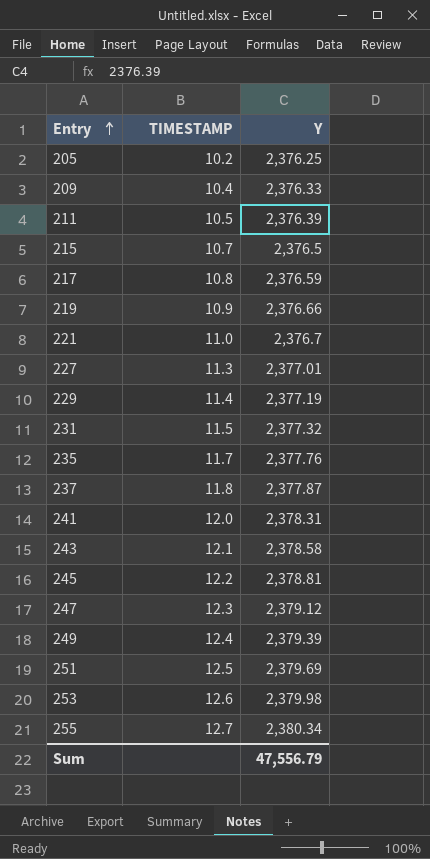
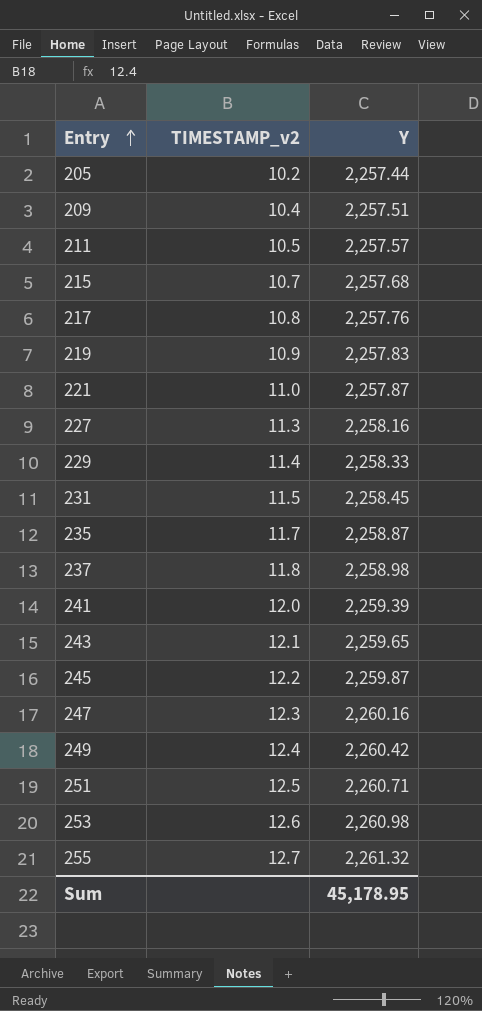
column name: TIMESTAMP -> TIMESTAMP_v2
205 | Y: 2,376.25 -> 2,257.44
209 | Y: 2,376.33 -> 2,257.51
211 | Y: 2,376.39 -> 2,257.57
215 | Y: 2,376.5 -> 2,257.68
217 | Y: 2,376.59 -> 2,257.76
219 | Y: 2,376.66 -> 2,257.83
221 | Y: 2,376.7 -> 2,257.87
227 | Y: 2,377.01 -> 2,258.16
229 | Y: 2,377.19 -> 2,258.33
231 | Y: 2,377.32 -> 2,258.45
235 | Y: 2,377.76 -> 2,258.87
237 | Y: 2,377.87 -> 2,258.98
241 | Y: 2,378.31 -> 2,259.39
243 | Y: 2,378.58 -> 2,259.65
245 | Y: 2,378.81 -> 2,259.87
247 | Y: 2,379.12 -> 2,260.16
249 | Y: 2,379.39 -> 2,260.42
251 | Y: 2,379.69 -> 2,260.71
253 | Y: 2,379.98 -> 2,260.98
255 | Y: 2,380.34 -> 2,261.32
Sum | Y: 47,556.79 -> 45,178.95

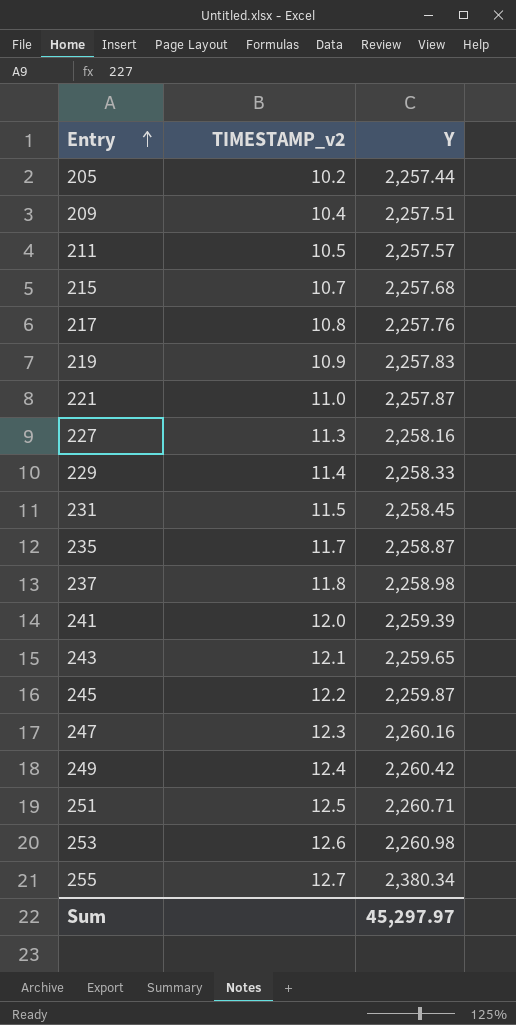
255 | Y: 2,261.32 -> 2,380.34
Sum | Y: 45,178.95 -> 45,297.97

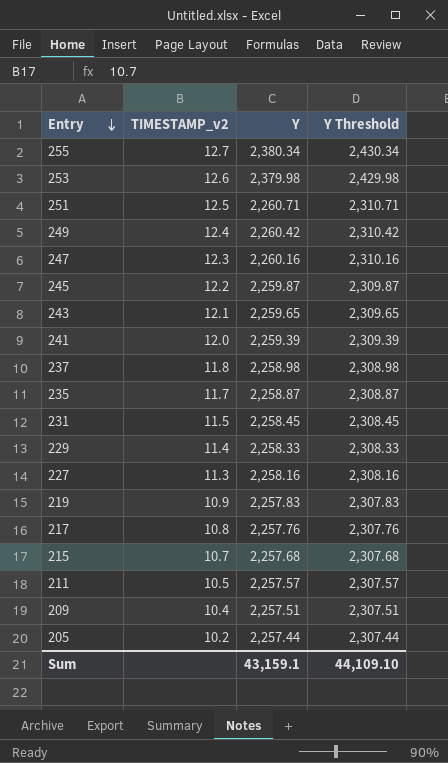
row order: Entry ascending -> Entry descending
column Y Threshold | formula: none -> [Y] + 50
row 221: 11.0 | 2,257.87 -> none
253 | Y: 2,260.98 -> 2,379.98
Sum | Y: 45,297.97 -> 43,159.1

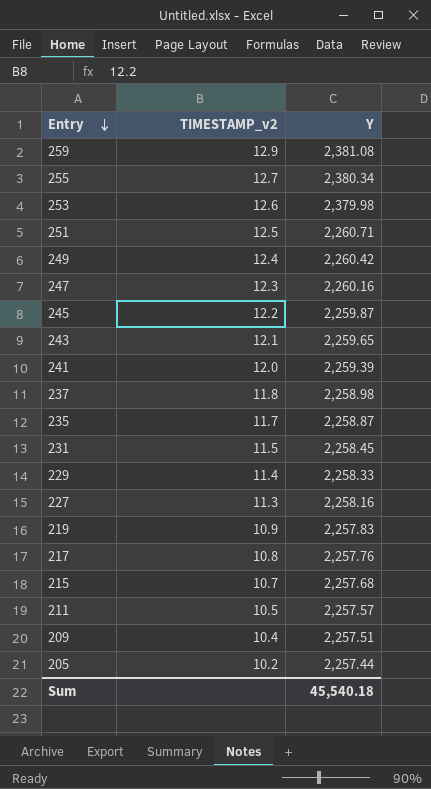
column Y Threshold | formula: [Y] + 50 -> none
row 259: none -> 12.9 | 2,381.08
Sum | Y: 43,159.1 -> 45,540.18

